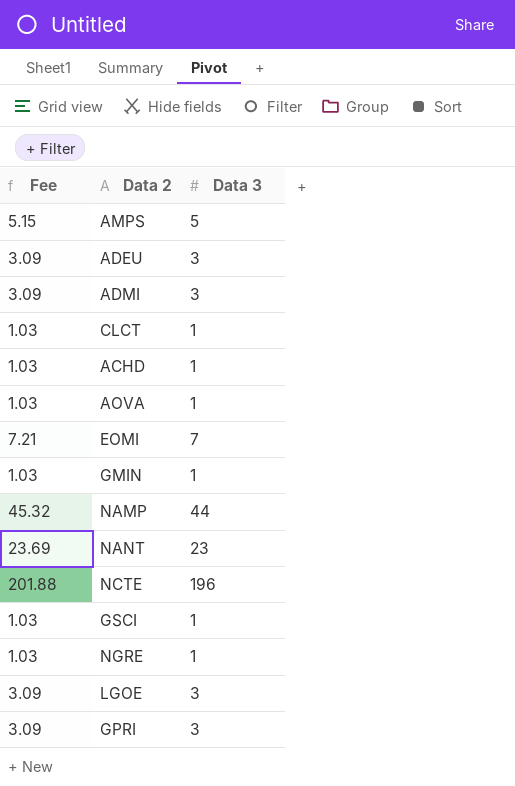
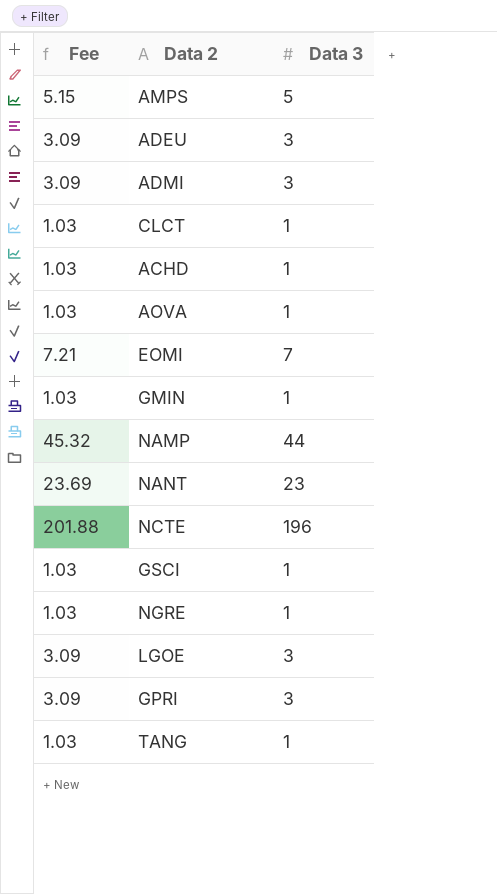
row TANG: none -> 1.03 | 1

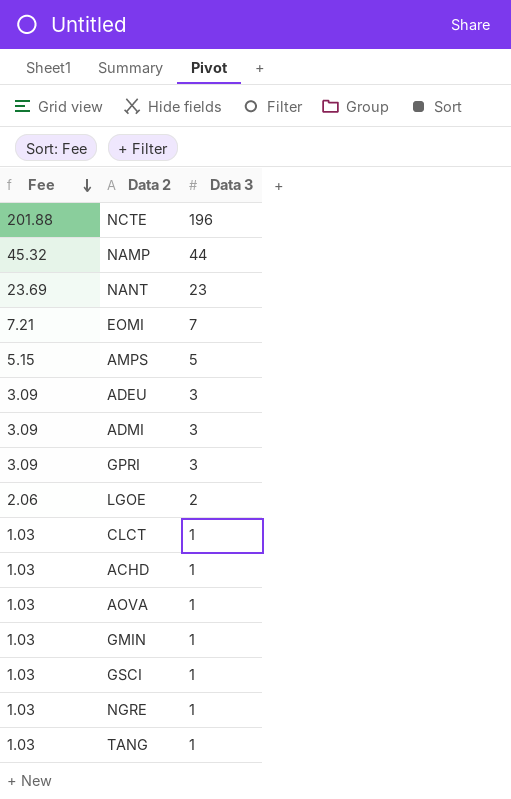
row order: none -> Fee descending
LGOE | Fee: 3.09 -> 2.06
LGOE | Data 3: 3 -> 2

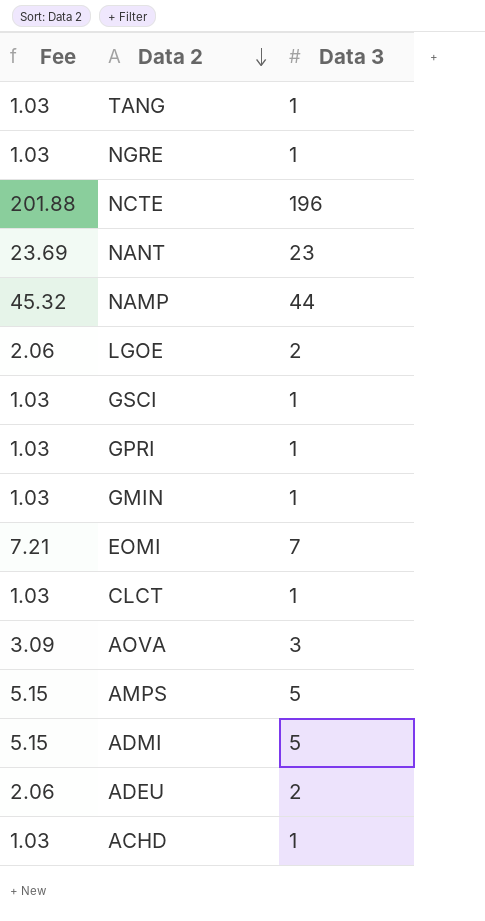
row order: Fee descending -> Data 2 descending
GPRI | Fee: 3.09 -> 1.03
GPRI | Data 3: 3 -> 1
AOVA | Fee: 1.03 -> 3.09
AOVA | Data 3: 1 -> 3
ADMI | Fee: 3.09 -> 5.15
ADMI | Data 3: 3 -> 5
ADEU | Fee: 3.09 -> 2.06
ADEU | Data 3: 3 -> 2

